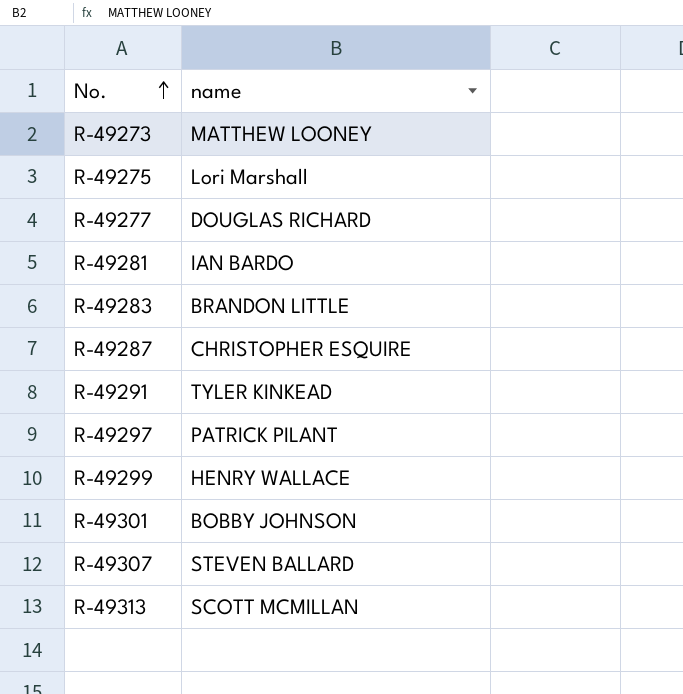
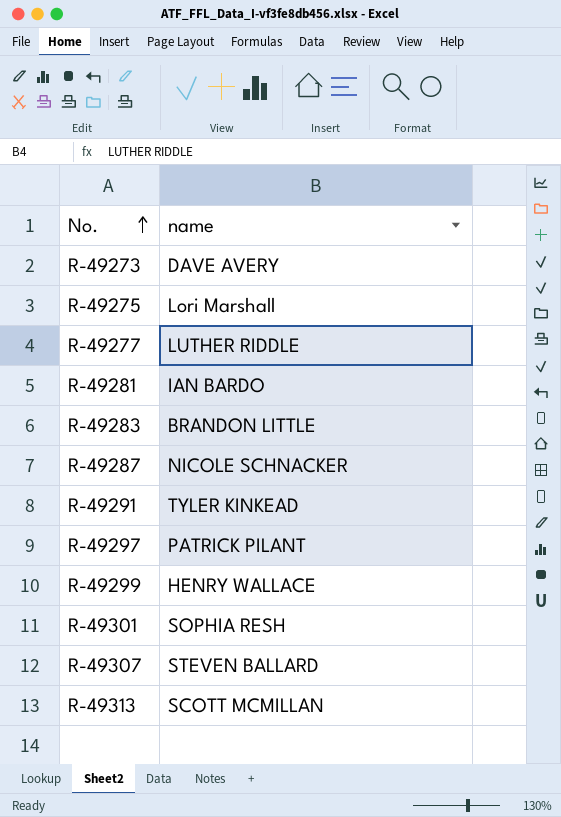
R-49273 | name: MATTHEW LOONEY -> DAVE AVERY
R-49277 | name: DOUGLAS RICHARD -> LUTHER RIDDLE
R-49287 | name: CHRISTOPHER ESQUIRE -> NICOLE SCHNACKER
R-49301 | name: BOBBY JOHNSON -> SOPHIA RESH

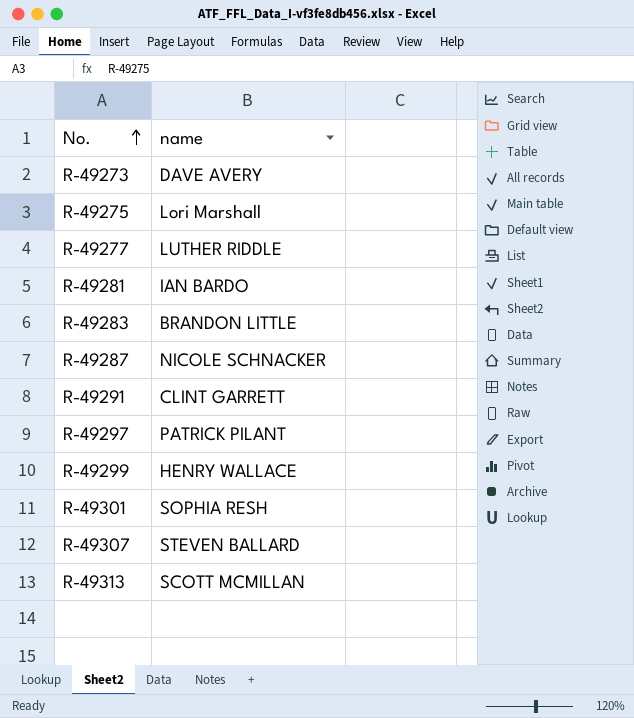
R-49291 | name: TYLER KINKEAD -> CLINT GARRETT

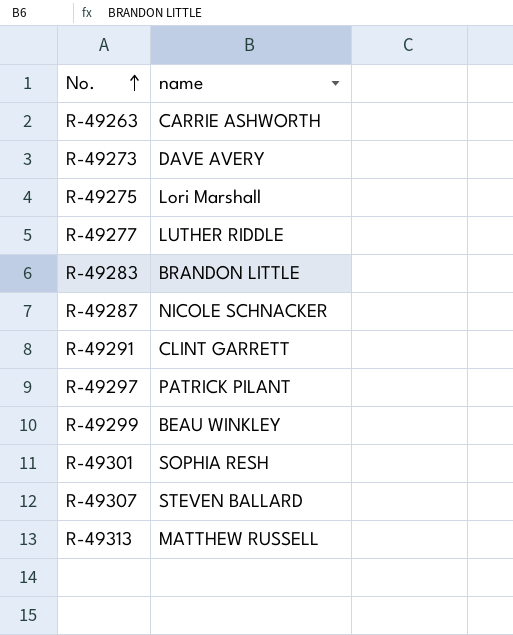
row R-49281: IAN BARDO -> none
row R-49263: none -> CARRIE ASHWORTH
R-49299 | name: HENRY WALLACE -> BEAU WINKLEY
R-49313 | name: SCOTT MCMILLAN -> MATTHEW RUSSELL

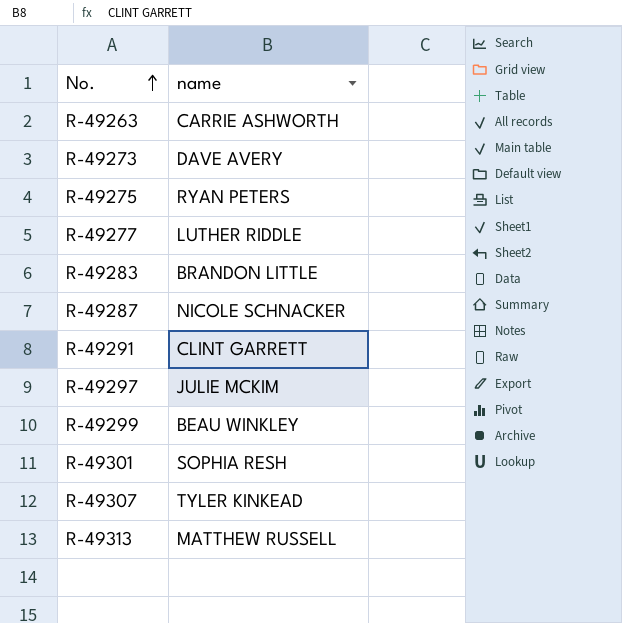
R-49275 | name: Lori Marshall -> RYAN PETERS
R-49297 | name: PATRICK PILANT -> JULIE MCKIM
R-49307 | name: STEVEN BALLARD -> TYLER KINKEAD

